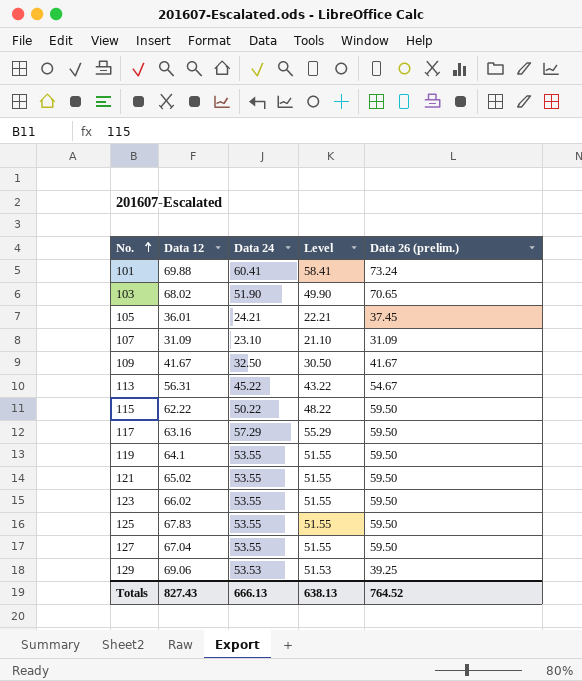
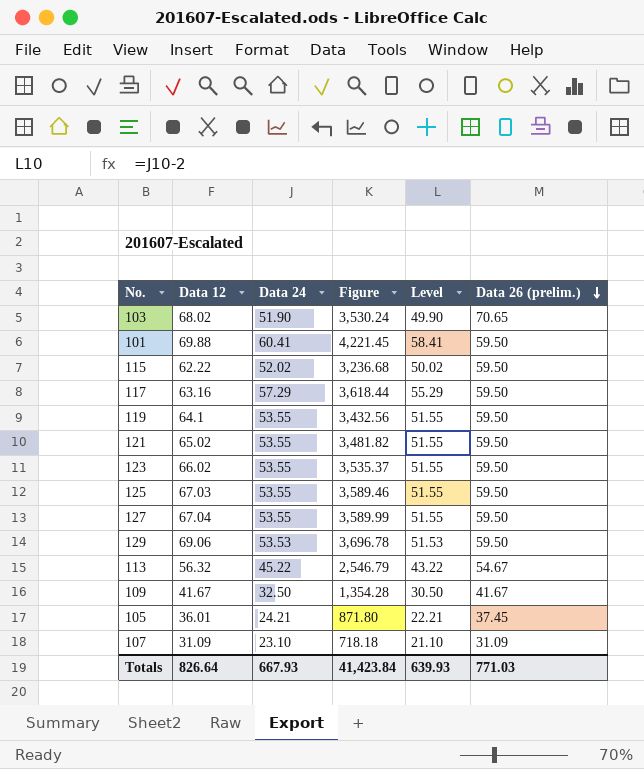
row order: No. ascending -> Data 26 (prelim.) descending
column Figure | formula: none -> [Data 12] * [Data 24]
101 | Data 26 (prelim.): 73.24 -> 59.50
115 | Data 24: 50.22 -> 52.02
115 | Level: 48.22 -> 50.02
125 | Data 12: 67.83 -> 67.03
129 | Data 26 (prelim.): 39.25 -> 59.50
113 | Data 12: 56.31 -> 56.32
Totals | Data 12: 827.43 -> 826.64
Totals | Data 24: 666.13 -> 667.93
Totals | Level: 638.13 -> 639.93
Totals | Data 26 (prelim.): 764.52 -> 771.03

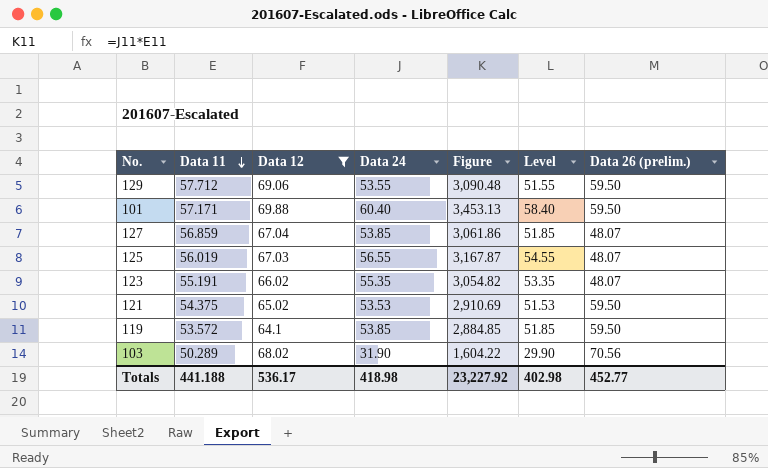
filter: none -> Data 12 >= 64.1
row order: Data 26 (prelim.) descending -> Data 11 descending
column Data 11 | position: none -> 2
column Figure | formula: [Data 12] * [Data 24] -> [Data 11] * [Data 24]
129 | Data 24: 53.53 -> 53.55
129 | Level: 51.53 -> 51.55
101 | Data 24: 60.41 -> 60.40
101 | Level: 58.41 -> 58.40
127 | Data 24: 53.55 -> 53.85
127 | Level: 51.55 -> 51.85
127 | Data 26 (prelim.): 59.50 -> 48.07
125 | Data 24: 53.55 -> 56.55
125 | Level: 51.55 -> 54.55
125 | Data 26 (prelim.): 59.50 -> 48.07
123 | Data 24: 53.55 -> 55.35
123 | Level: 51.55 -> 53.35
123 | Data 26 (prelim.): 59.50 -> 48.07
121 | Data 24: 53.55 -> 53.53
121 | Level: 51.55 -> 51.53
119 | Data 24: 53.55 -> 53.85
119 | Level: 51.55 -> 51.85
103 | Data 24: 51.90 -> 31.90
103 | Level: 49.90 -> 29.90
103 | Data 26 (prelim.): 70.65 -> 70.56
Totals | Data 12: 826.64 -> 536.17
Totals | Data 24: 667.93 -> 418.98
Totals | Figure: 41,423.84 -> 23,227.92
Totals | Level: 639.93 -> 402.98
Totals | Data 26 (prelim.): 771.03 -> 452.77

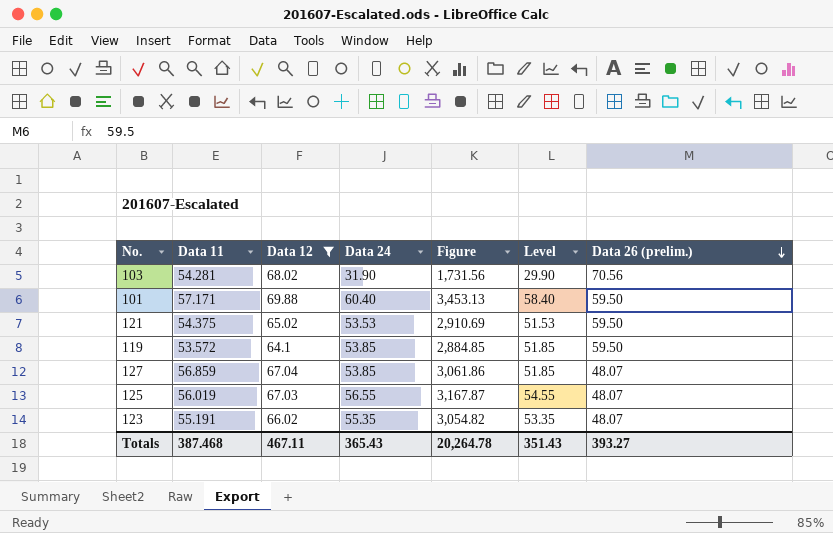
row order: Data 11 descending -> Data 26 (prelim.) descending
row 129: 57.712 | 69.06 | 53.55 | 3,090.48 | 51.55 | 59.50 -> none
103 | Data 11: 50.289 -> 54.281
103 | Figure: 1,604.22 -> 1,731.56
Totals | Data 11: 441.188 -> 387.468
Totals | Data 12: 536.17 -> 467.11
Totals | Data 24: 418.98 -> 365.43
Totals | Figure: 23,227.92 -> 20,264.78
Totals | Level: 402.98 -> 351.43
Totals | Data 26 (prelim.): 452.77 -> 393.27

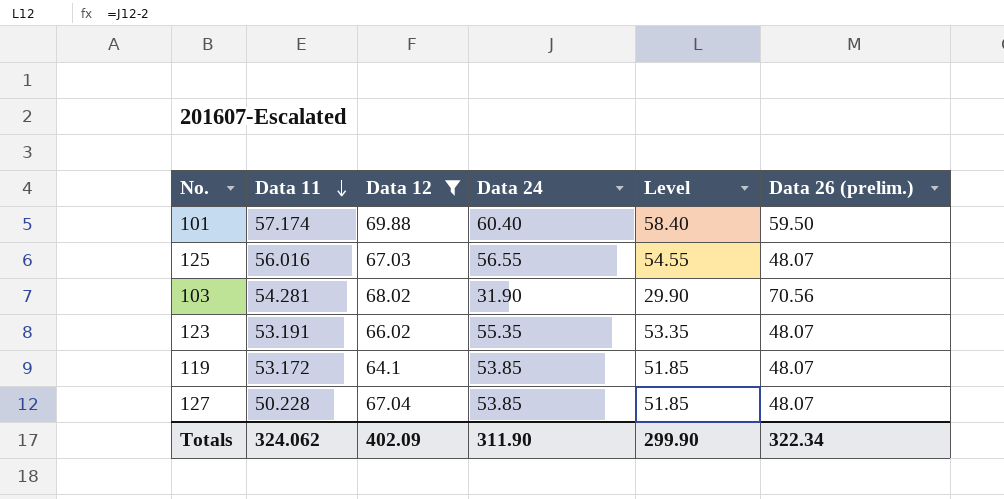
row order: Data 26 (prelim.) descending -> Data 11 descending
column Figure | formula: [Data 11] * [Data 24] -> none
row 121: 54.375 | 65.02 | 53.53 | 2,910.69 | 51.53 | 59.50 -> none
101 | Data 11: 57.171 -> 57.174
125 | Data 11: 56.019 -> 56.016
123 | Data 11: 55.191 -> 53.191
119 | Data 11: 53.572 -> 53.172
119 | Data 26 (prelim.): 59.50 -> 48.07
127 | Data 11: 56.859 -> 50.228
Totals | Data 11: 387.468 -> 324.062
Totals | Data 12: 467.11 -> 402.09
Totals | Data 24: 365.43 -> 311.90
Totals | Level: 351.43 -> 299.90
Totals | Data 26 (prelim.): 393.27 -> 322.34

